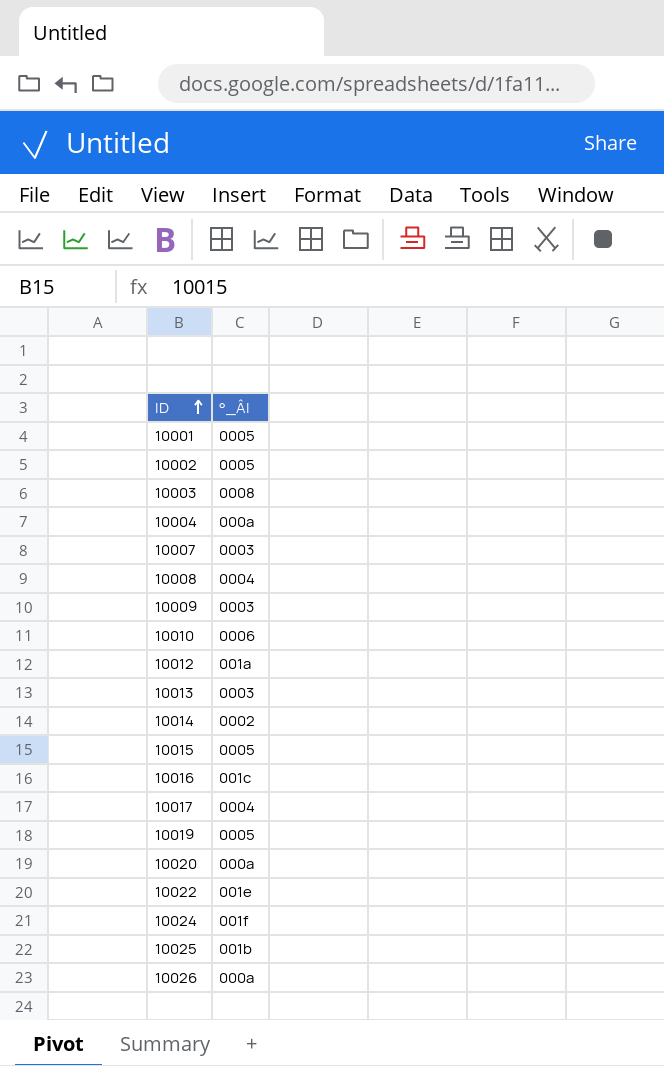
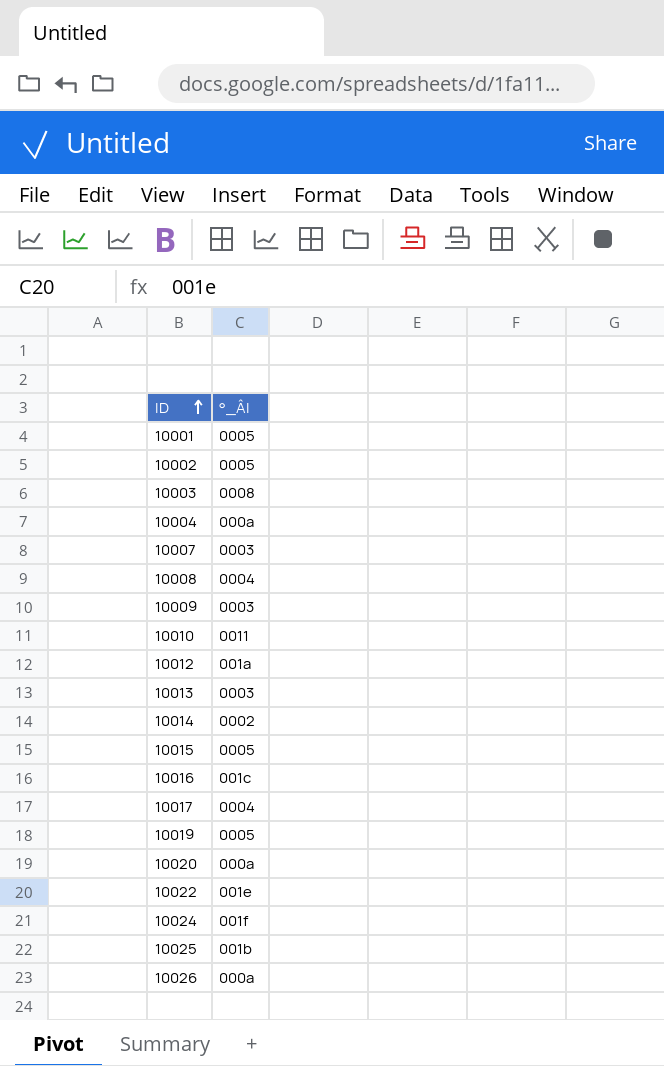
10010 | °_ÂI: 0006 -> 0011

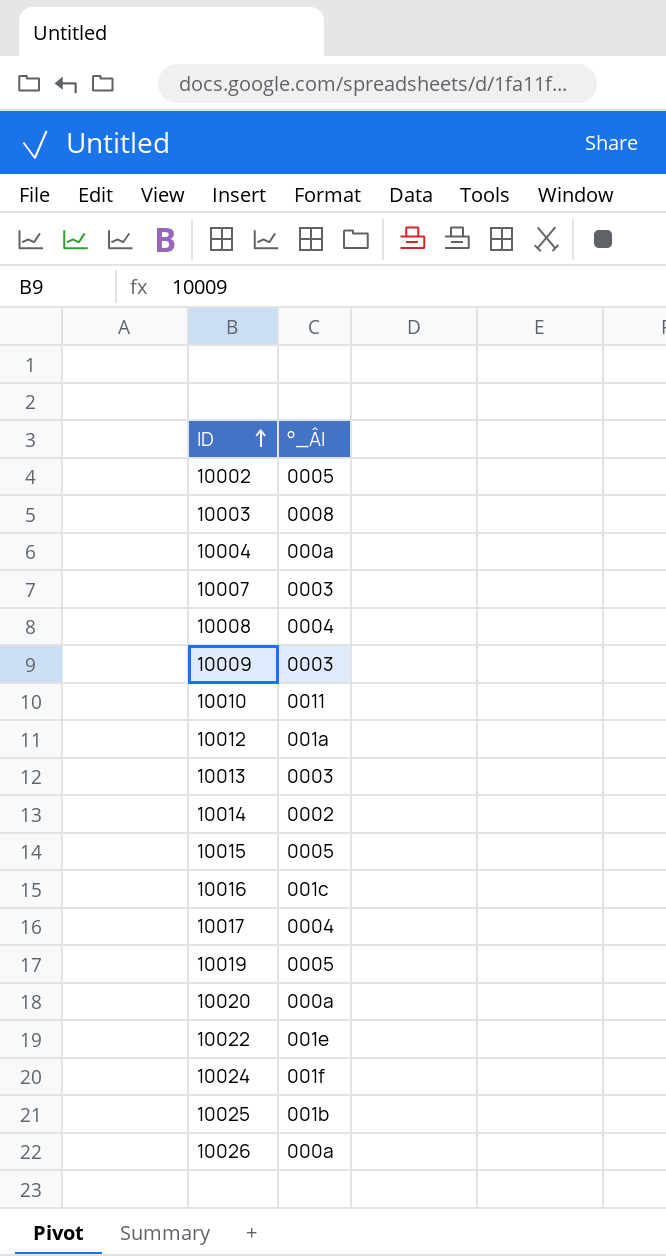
row 10001: 0005 -> none

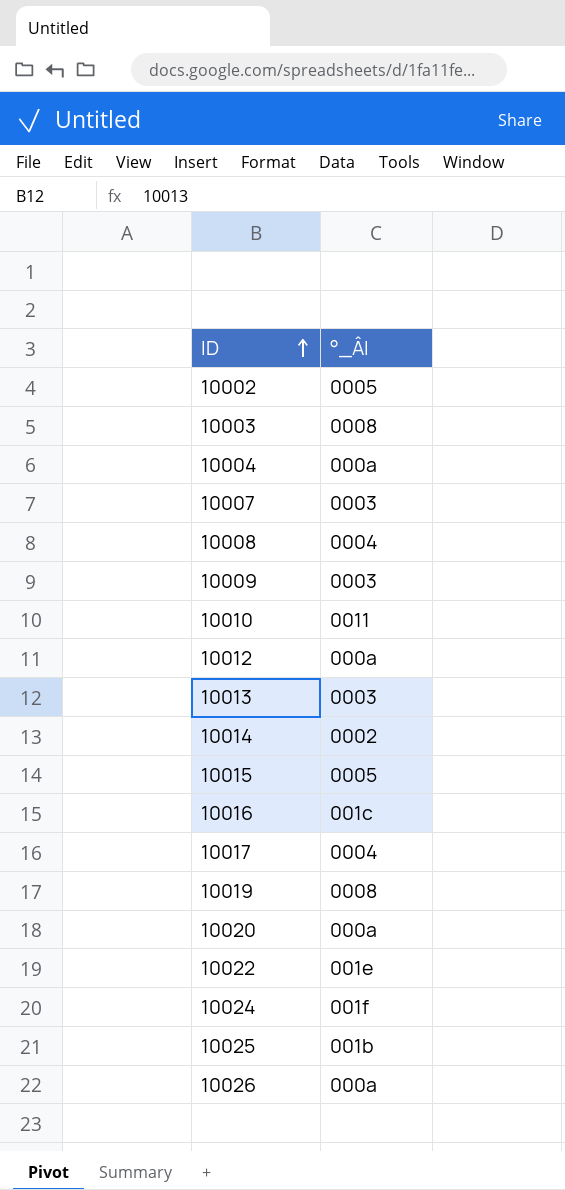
10012 | °_ÂI: 001a -> 000a
10019 | °_ÂI: 0005 -> 0008

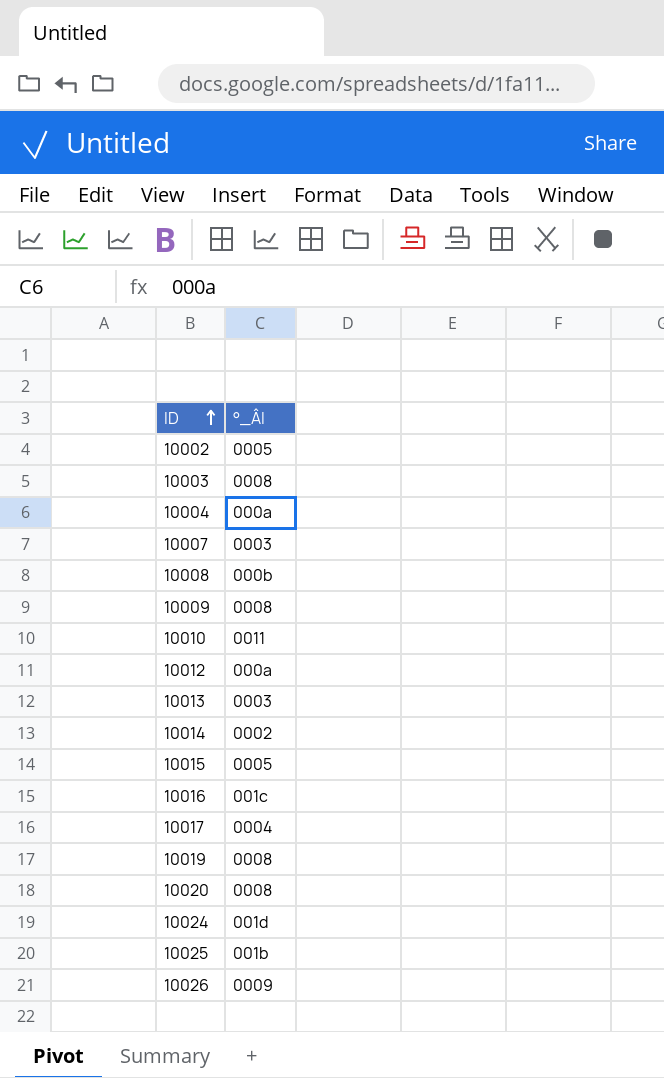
row 10022: 001e -> none
10008 | °_ÂI: 0004 -> 000b
10009 | °_ÂI: 0003 -> 0008
10020 | °_ÂI: 000a -> 0008
10024 | °_ÂI: 001f -> 001d
10026 | °_ÂI: 000a -> 0009

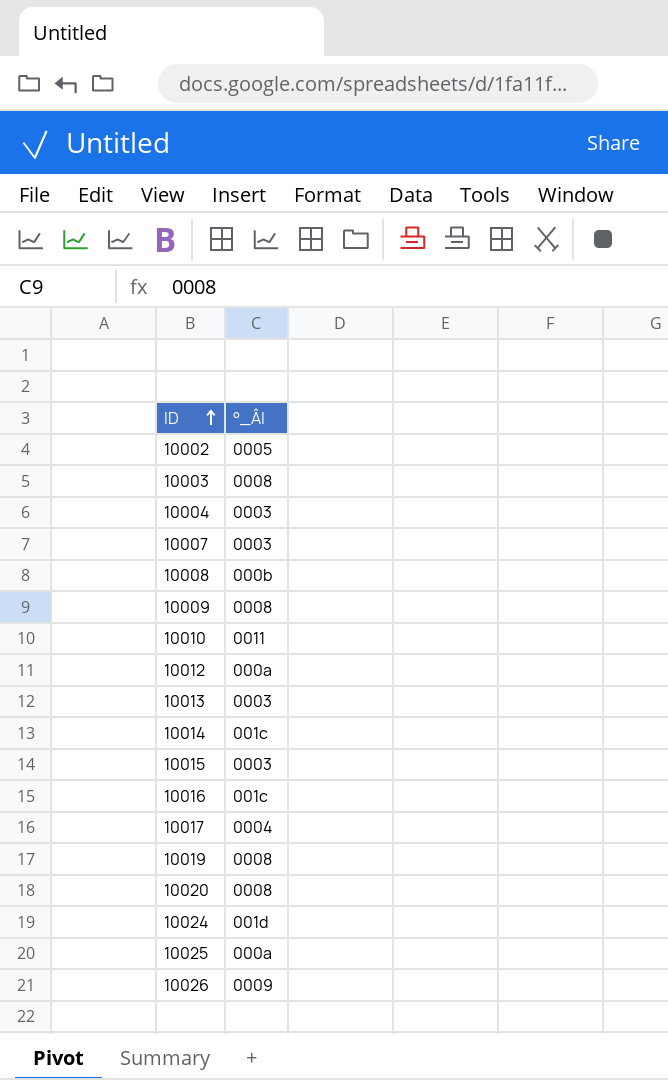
10004 | °_ÂI: 000a -> 0003
10014 | °_ÂI: 0002 -> 001c
10015 | °_ÂI: 0005 -> 0003
10025 | °_ÂI: 001b -> 000a

